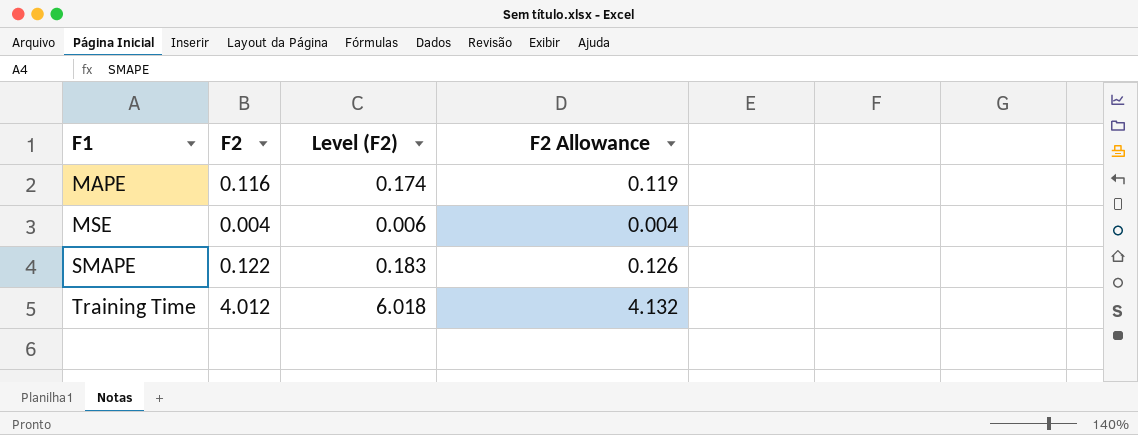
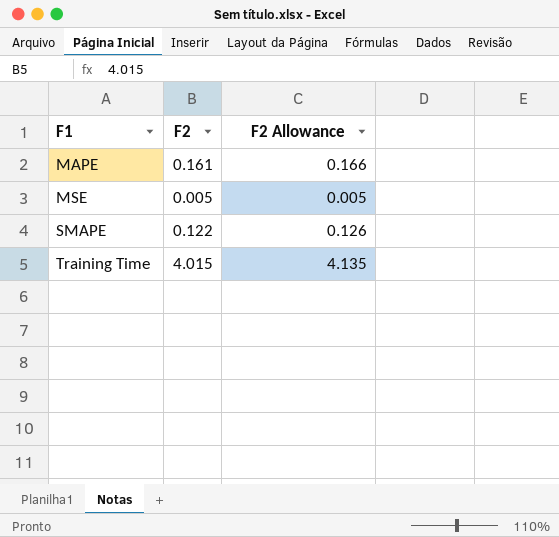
column Level (F2) | formula: [F2] * 1.5 -> none
MAPE | F2: 0.116 -> 0.161
MAPE | F2 Allowance: 0.119 -> 0.166
MSE | F2: 0.004 -> 0.005
MSE | F2 Allowance: 0.004 -> 0.005
Training Time | F2: 4.012 -> 4.015
Training Time | F2 Allowance: 4.132 -> 4.135

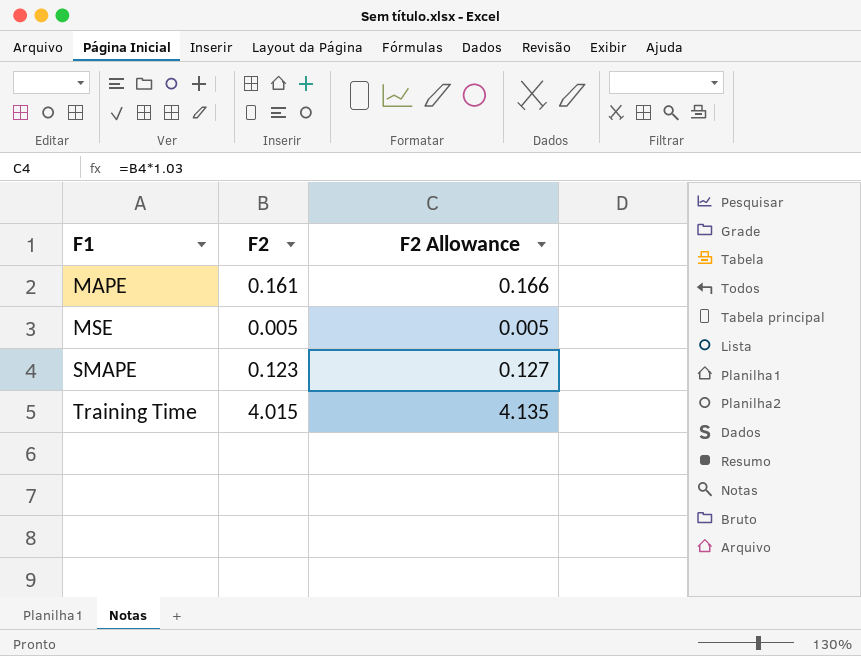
SMAPE | F2: 0.122 -> 0.123
SMAPE | F2 Allowance: 0.126 -> 0.127

